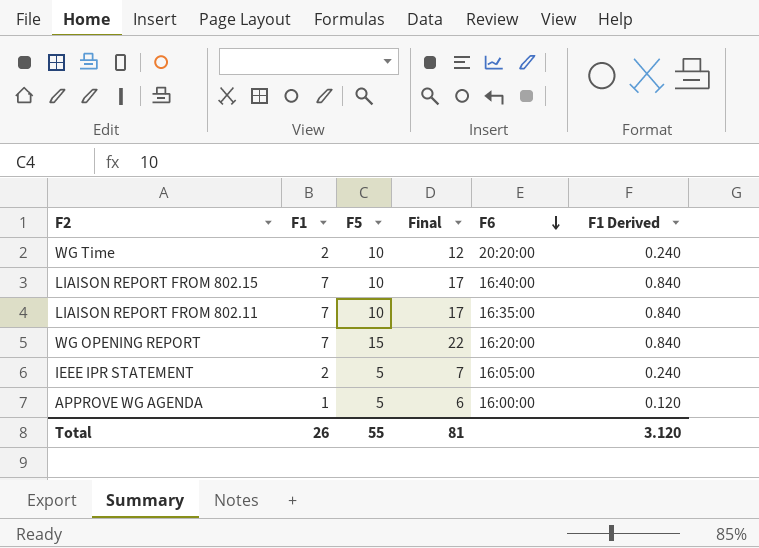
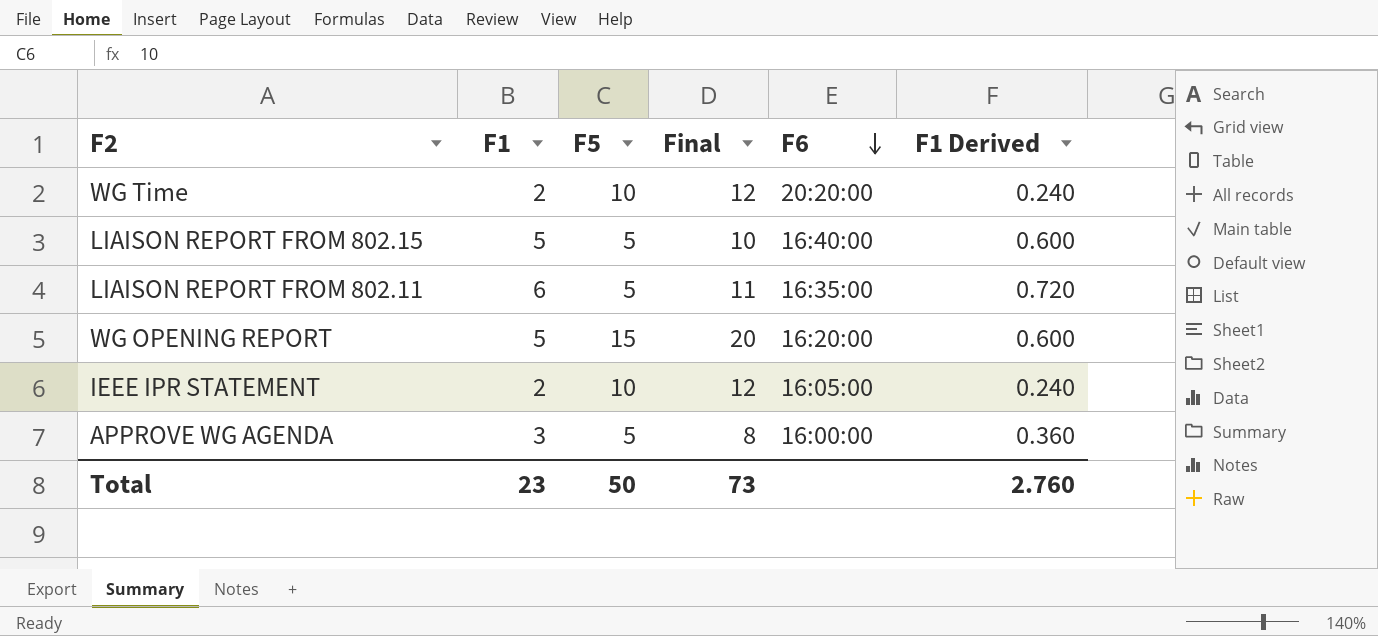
LIAISON REPORT FROM 802.15 | F1: 7 -> 5
LIAISON REPORT FROM 802.15 | F5: 10 -> 5
LIAISON REPORT FROM 802.15 | Final: 17 -> 10
LIAISON REPORT FROM 802.15 | F1 Derived: 0.840 -> 0.600
LIAISON REPORT FROM 802.11 | F1: 7 -> 6
LIAISON REPORT FROM 802.11 | F5: 10 -> 5
LIAISON REPORT FROM 802.11 | Final: 17 -> 11
LIAISON REPORT FROM 802.11 | F1 Derived: 0.840 -> 0.720
WG OPENING REPORT | F1: 7 -> 5
WG OPENING REPORT | Final: 22 -> 20
WG OPENING REPORT | F1 Derived: 0.840 -> 0.600
IEEE IPR STATEMENT | F5: 5 -> 10
IEEE IPR STATEMENT | Final: 7 -> 12
APPROVE WG AGENDA | F1: 1 -> 3
APPROVE WG AGENDA | Final: 6 -> 8
APPROVE WG AGENDA | F1 Derived: 0.120 -> 0.360
Total | F1: 26 -> 23
Total | F5: 55 -> 50
Total | Final: 81 -> 73
Total | F1 Derived: 3.120 -> 2.760

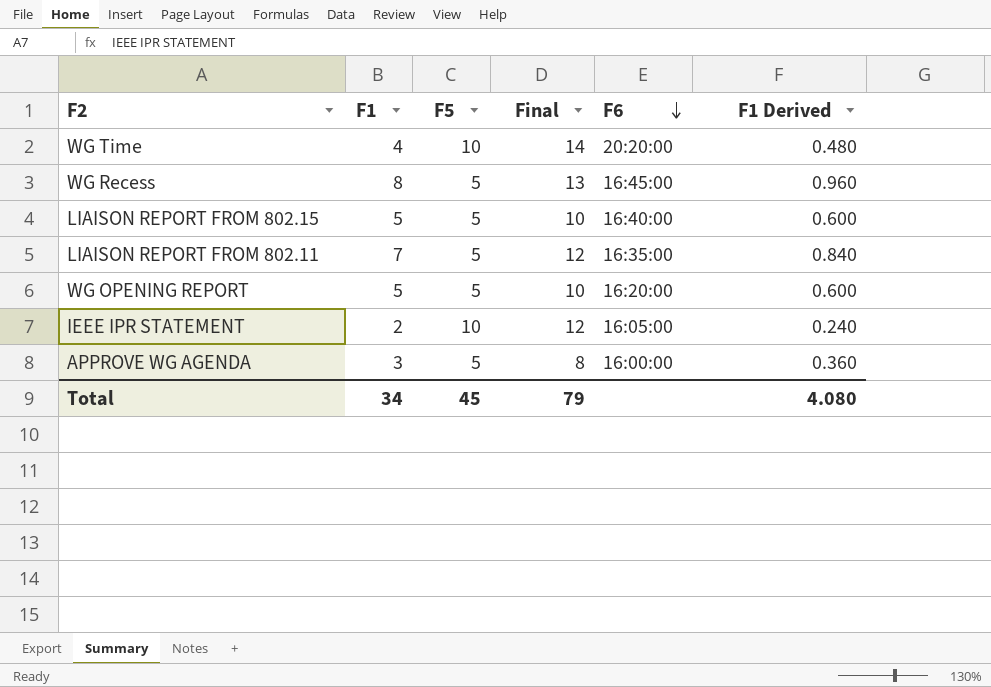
WG Time | F1: 2 -> 4
WG Time | Final: 12 -> 14
WG Time | F1 Derived: 0.240 -> 0.480
row WG Recess: none -> 8 | 5 | 13 | 16:45:00 | 0.960
LIAISON REPORT FROM 802.11 | F1: 6 -> 7
LIAISON REPORT FROM 802.11 | Final: 11 -> 12
LIAISON REPORT FROM 802.11 | F1 Derived: 0.720 -> 0.840
WG OPENING REPORT | F5: 15 -> 5
WG OPENING REPORT | Final: 20 -> 10
Total | F1: 23 -> 34
Total | F5: 50 -> 45
Total | Final: 73 -> 79
Total | F1 Derived: 2.760 -> 4.080

